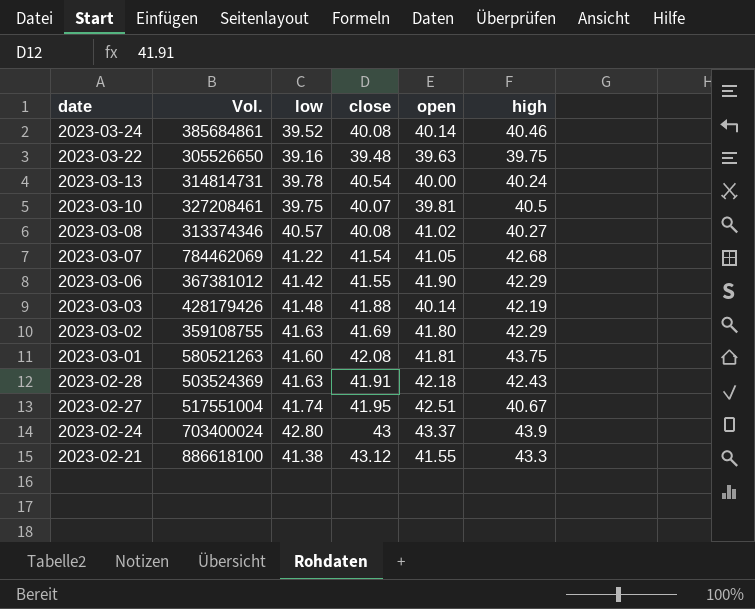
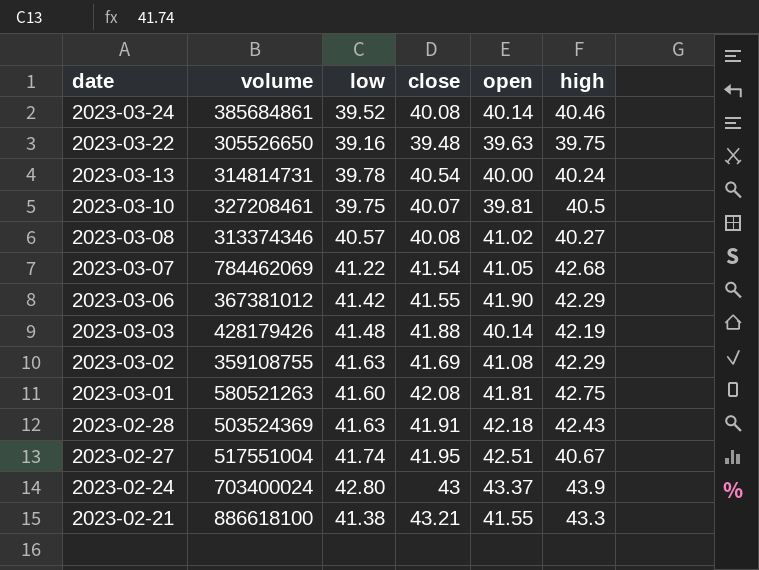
column name: Vol. -> volume
2023-03-02 | open: 41.80 -> 41.08
2023-03-01 | high: 43.75 -> 42.75
2023-02-21 | close: 43.12 -> 43.21

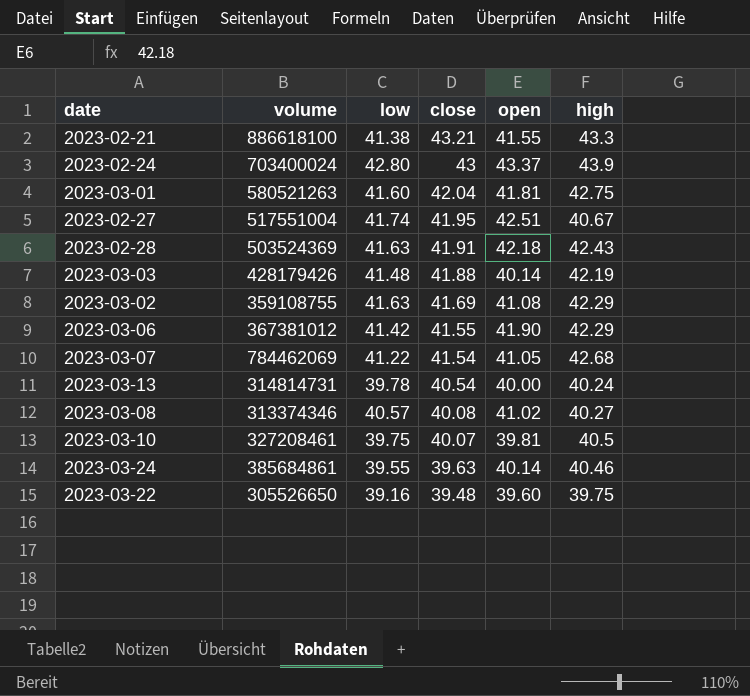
row order: date descending -> close descending
2023-03-01 | close: 42.08 -> 42.04
2023-03-24 | low: 39.52 -> 39.55
2023-03-24 | close: 40.08 -> 39.63
2023-03-22 | open: 39.63 -> 39.60

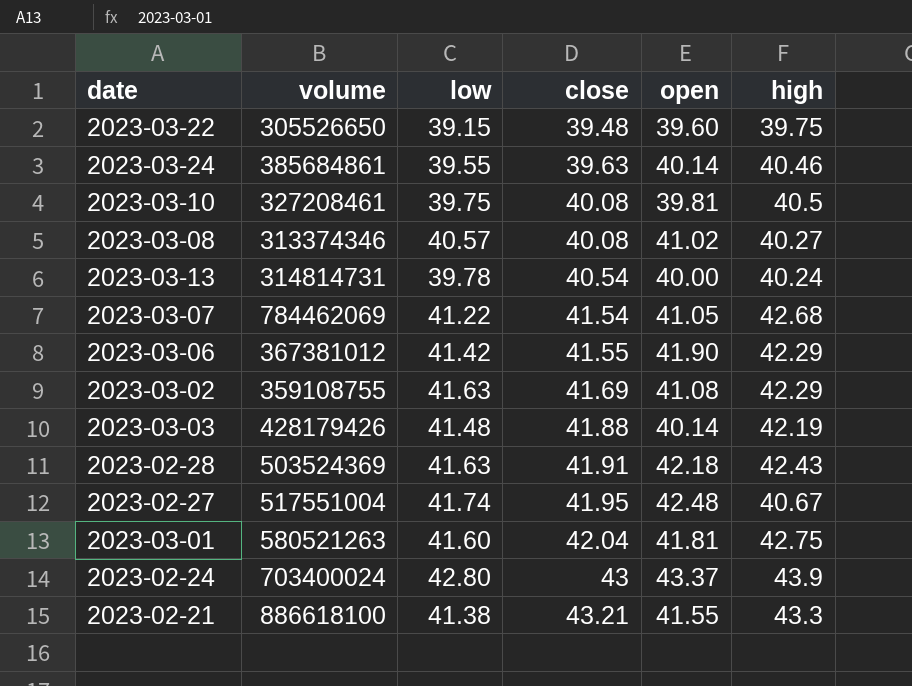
row order: close descending -> close ascending
2023-03-22 | low: 39.16 -> 39.15
2023-03-10 | close: 40.07 -> 40.08
2023-02-27 | open: 42.51 -> 42.48

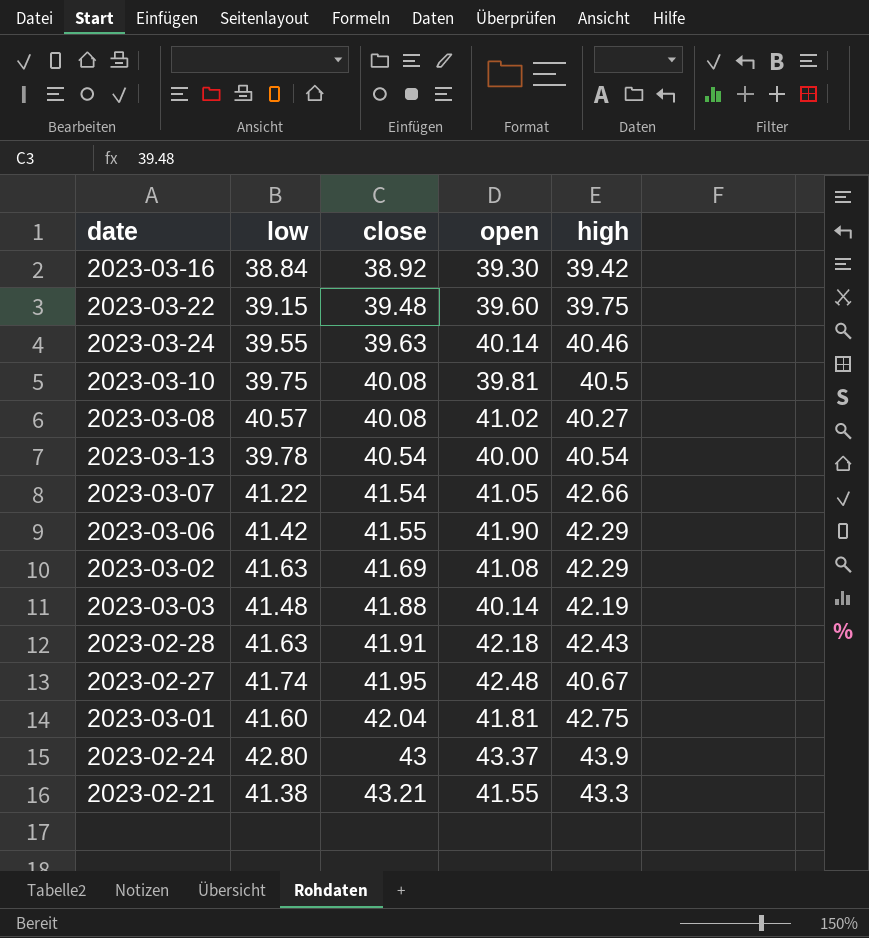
column volume | position: 2 -> none
row 2023-03-16: none -> 38.84 | 38.92 | 39.30 | 39.42
2023-03-13 | high: 40.24 -> 40.54
2023-03-07 | high: 42.68 -> 42.66

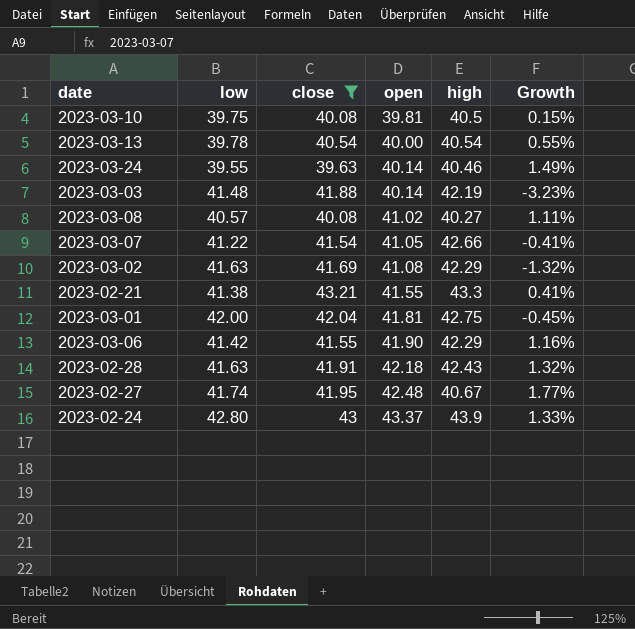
filter: none -> close >= 39.63
row order: close ascending -> open ascending
column Growth | formula: none -> ([open] - [low]) / [low]
2023-03-01 | low: 41.60 -> 42.00

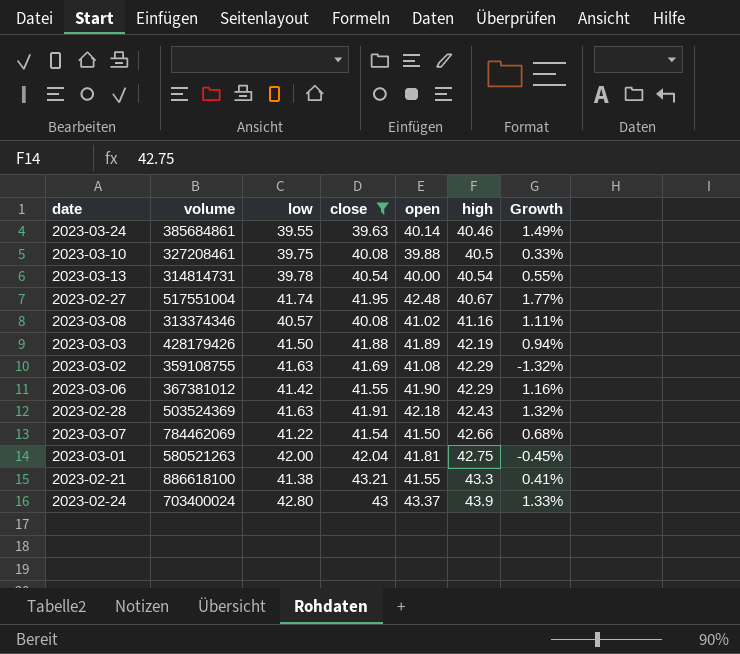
row order: open ascending -> high ascending
column volume | position: none -> 2
2023-03-10 | open: 39.81 -> 39.88
2023-03-10 | Growth: 0.15% -> 0.33%
2023-03-08 | high: 40.27 -> 41.16
2023-03-03 | low: 41.48 -> 41.50
2023-03-03 | open: 40.14 -> 41.89
2023-03-03 | Growth: -3.23% -> 0.94%
2023-03-07 | open: 41.05 -> 41.50
2023-03-07 | Growth: -0.41% -> 0.68%

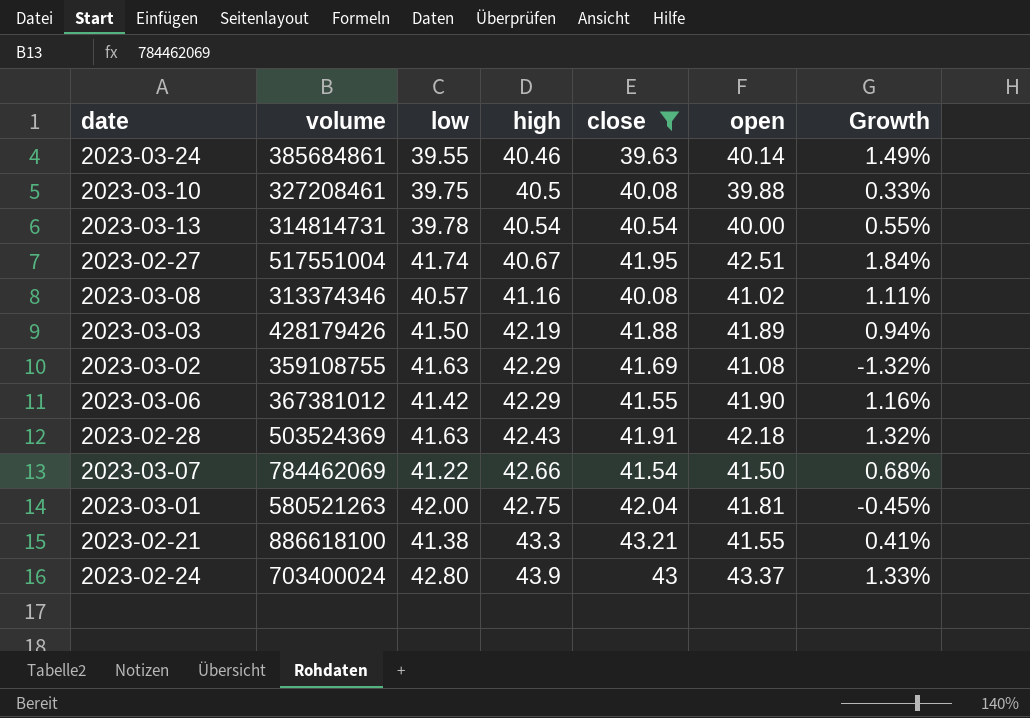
column high | position: 6 -> 4
2023-02-27 | open: 42.48 -> 42.51
2023-02-27 | Growth: 1.77% -> 1.84%

